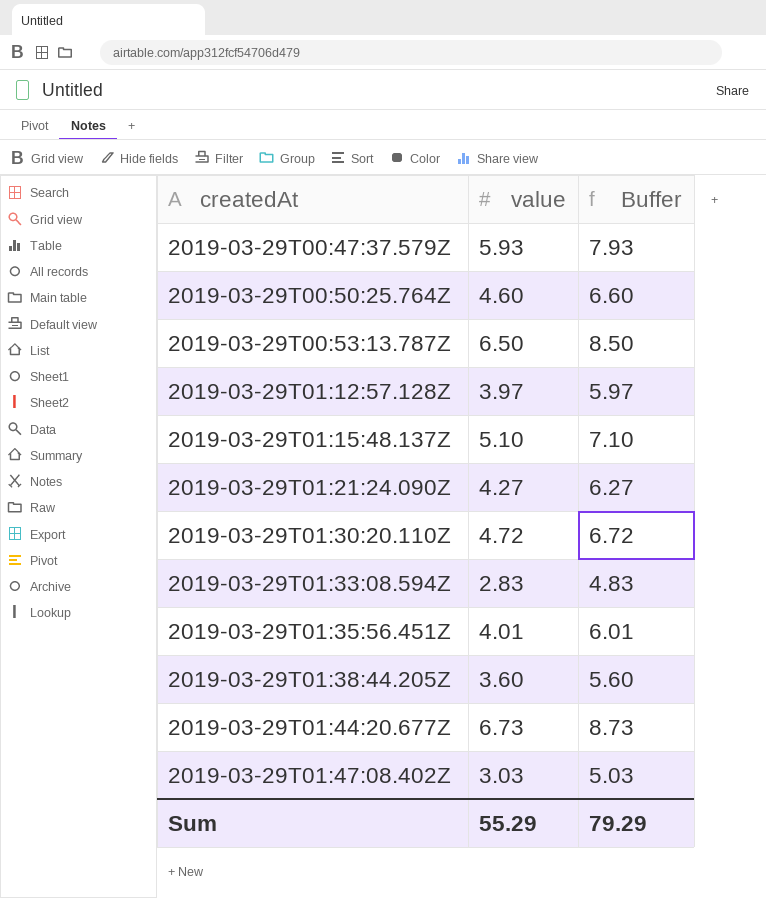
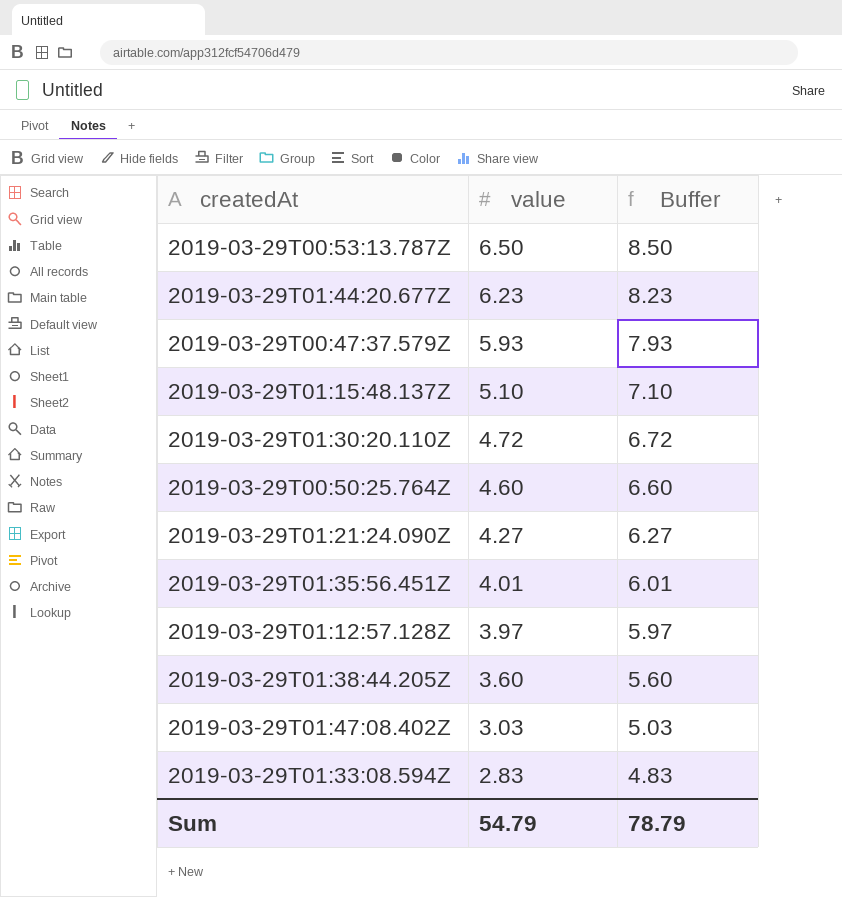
row order: createdAt ascending -> value descending
2019-03-29T01:44:20.677Z | value: 6.73 -> 6.23
2019-03-29T01:44:20.677Z | Buffer: 8.73 -> 8.23
Sum | value: 55.29 -> 54.79
Sum | Buffer: 79.29 -> 78.79

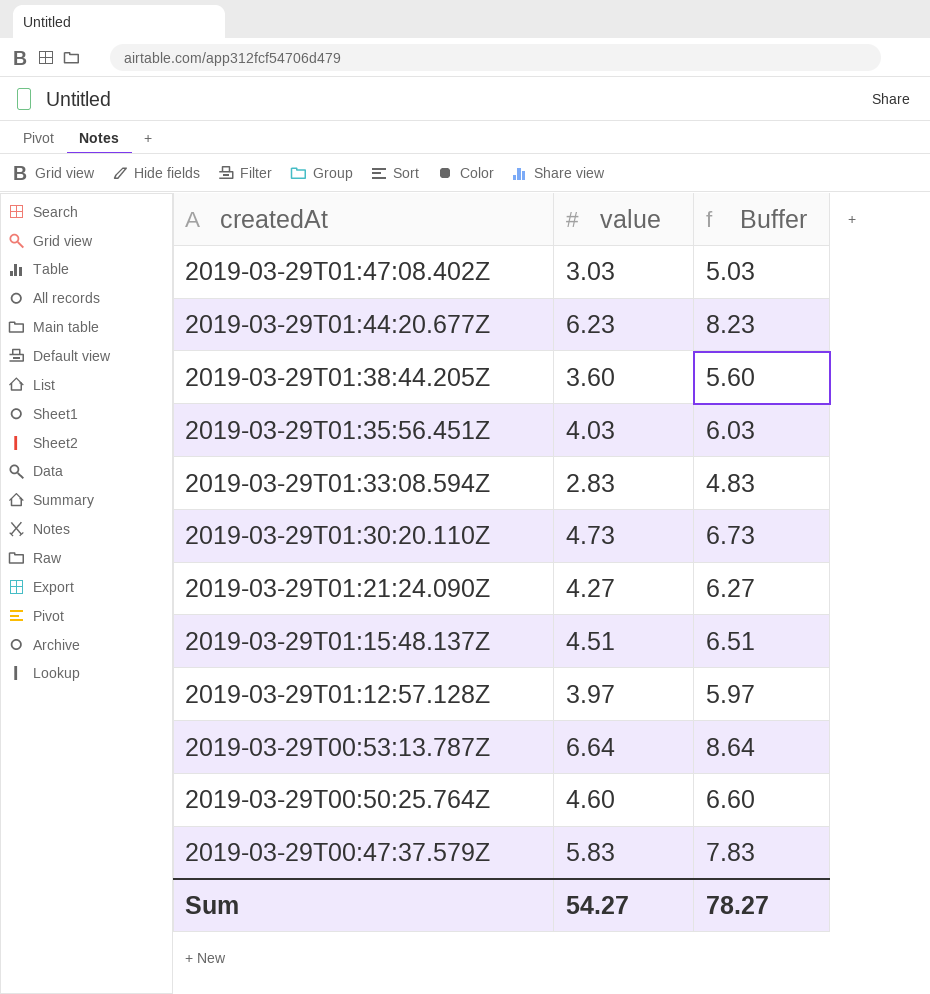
row order: value descending -> createdAt descending
2019-03-29T01:35:56.451Z | value: 4.01 -> 4.03
2019-03-29T01:35:56.451Z | Buffer: 6.01 -> 6.03
2019-03-29T01:30:20.110Z | value: 4.72 -> 4.73
2019-03-29T01:30:20.110Z | Buffer: 6.72 -> 6.73
2019-03-29T01:15:48.137Z | value: 5.10 -> 4.51
2019-03-29T01:15:48.137Z | Buffer: 7.10 -> 6.51
2019-03-29T00:53:13.787Z | value: 6.50 -> 6.64
2019-03-29T00:53:13.787Z | Buffer: 8.50 -> 8.64
2019-03-29T00:47:37.579Z | value: 5.93 -> 5.83
2019-03-29T00:47:37.579Z | Buffer: 7.93 -> 7.83
Sum | value: 54.79 -> 54.27
Sum | Buffer: 78.79 -> 78.27

